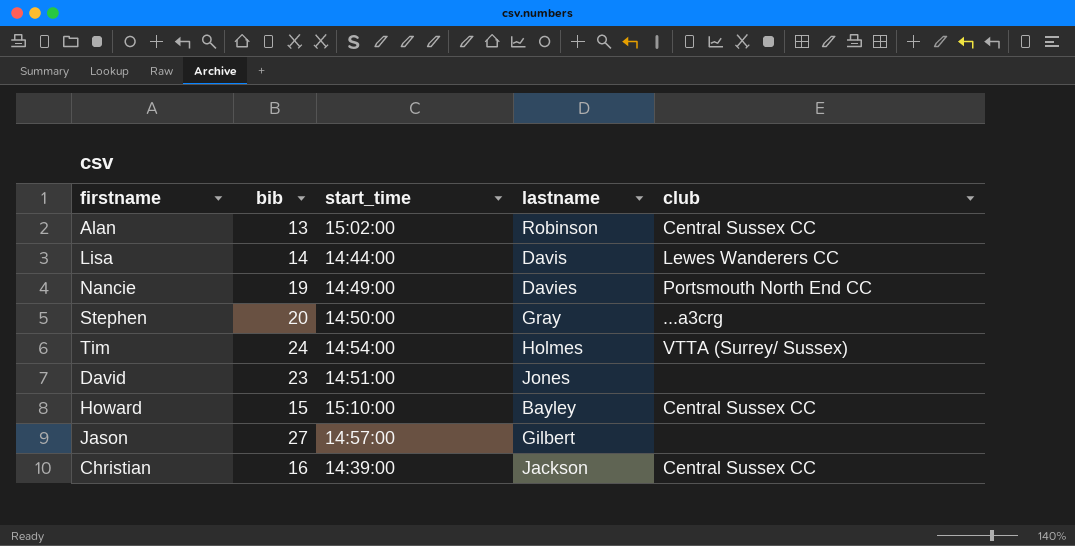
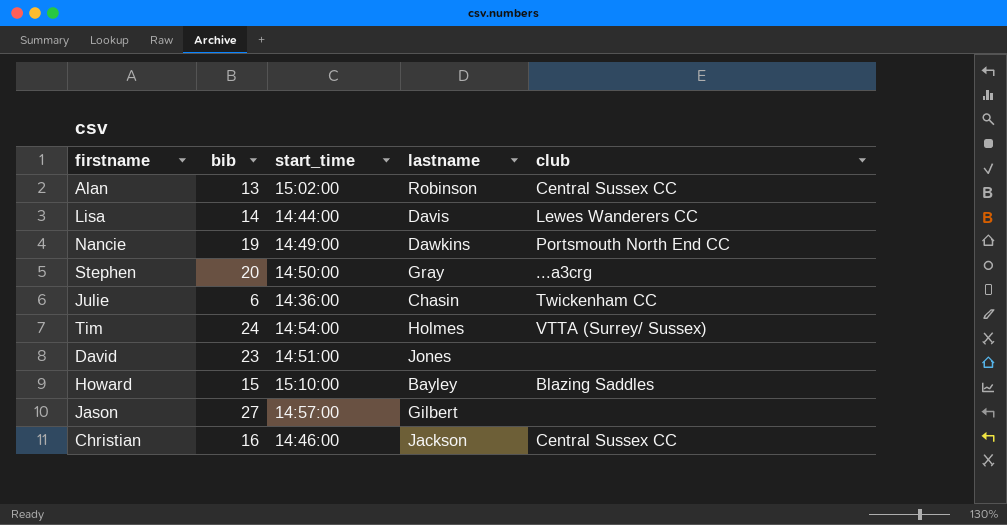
Nancie | lastname: Davies -> Dawkins
row Julie: none -> 6 | 14:36:00 | Chasin | Twickenham CC
Howard | club: Central Sussex CC -> Blazing Saddles
Christian | start_time: 14:39:00 -> 14:46:00

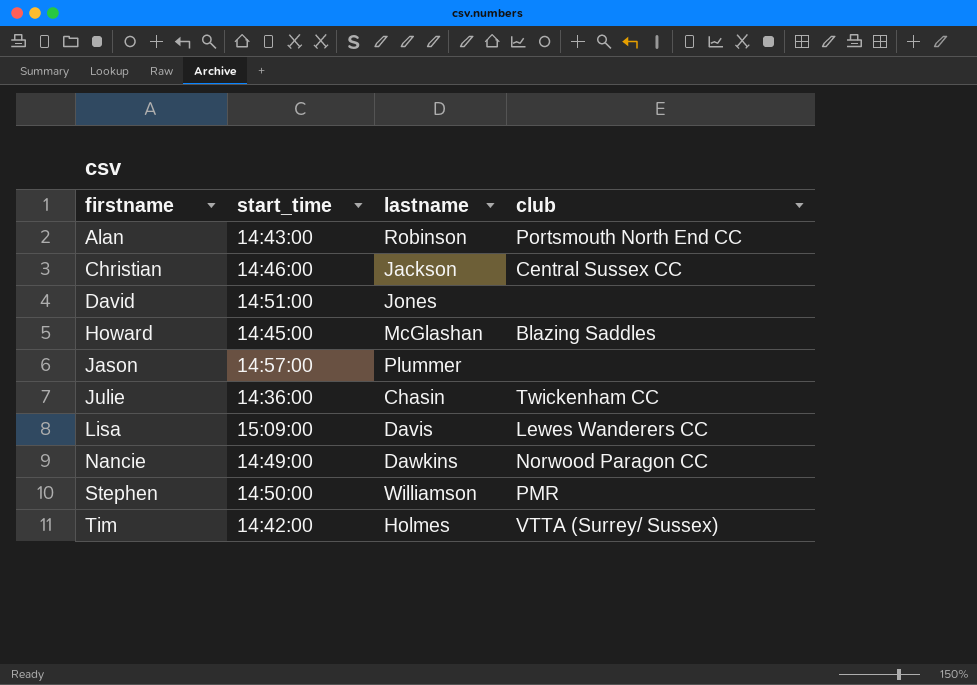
row order: none -> firstname ascending
column bib | position: 2 -> none
Alan | start_time: 15:02:00 -> 14:43:00
Alan | club: Central Sussex CC -> Portsmouth North End CC
Howard | start_time: 15:10:00 -> 14:45:00
Howard | lastname: Bayley -> McGlashan
Jason | lastname: Gilbert -> Plummer
Lisa | start_time: 14:44:00 -> 15:09:00
Nancie | club: Portsmouth North End CC -> Norwood Paragon CC
Stephen | lastname: Gray -> Williamson
Stephen | club: ...a3crg -> PMR
Tim | start_time: 14:54:00 -> 14:42:00

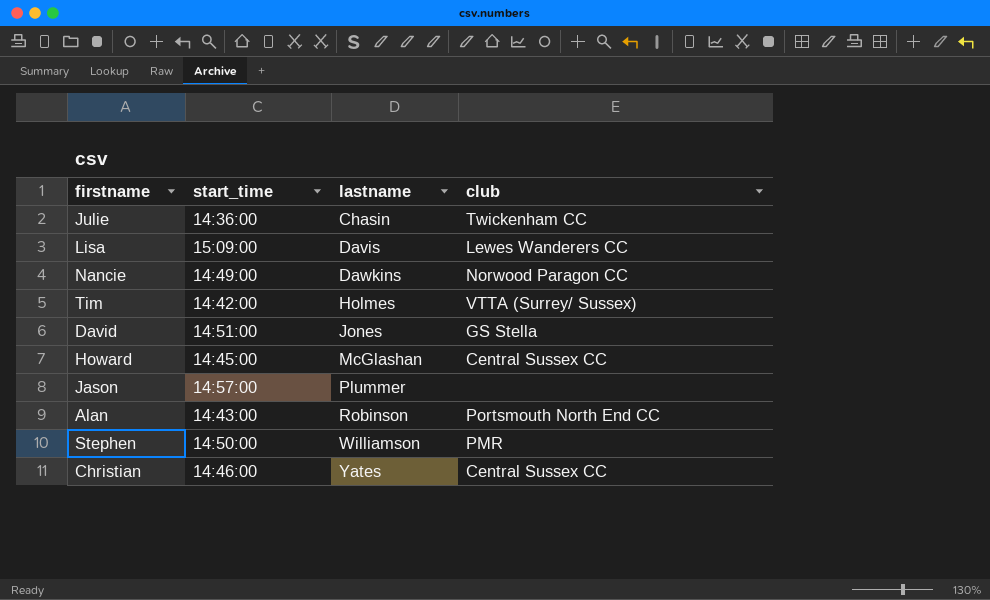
row order: firstname ascending -> lastname ascending
David | club: none -> GS Stella
Howard | club: Blazing Saddles -> Central Sussex CC
Christian | lastname: Jackson -> Yates

